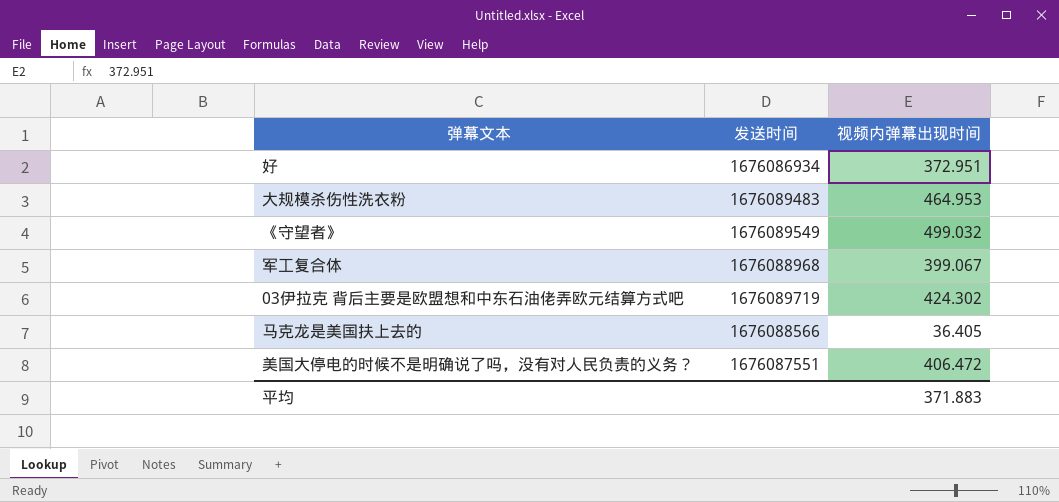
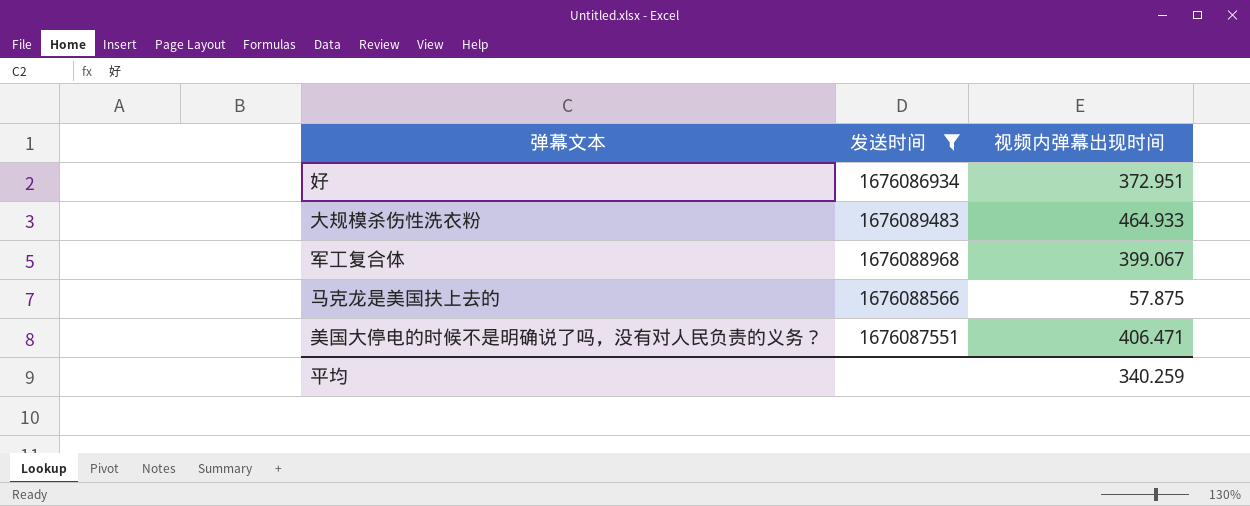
filter: none -> 发送时间 <= 1676089483
大规模杀伤性洗衣粉 | 视频内弹幕出现时间: 464.953 -> 464.933
马克龙是美国扶上去的 | 视频内弹幕出现时间: 36.405 -> 57.875
美国大停电的时候不是明确说了吗，没有对人民负责的义务？ | 视频内弹幕出现时间: 406.472 -> 406.471
平均 | 视频内弹幕出现时间: 371.883 -> 340.259

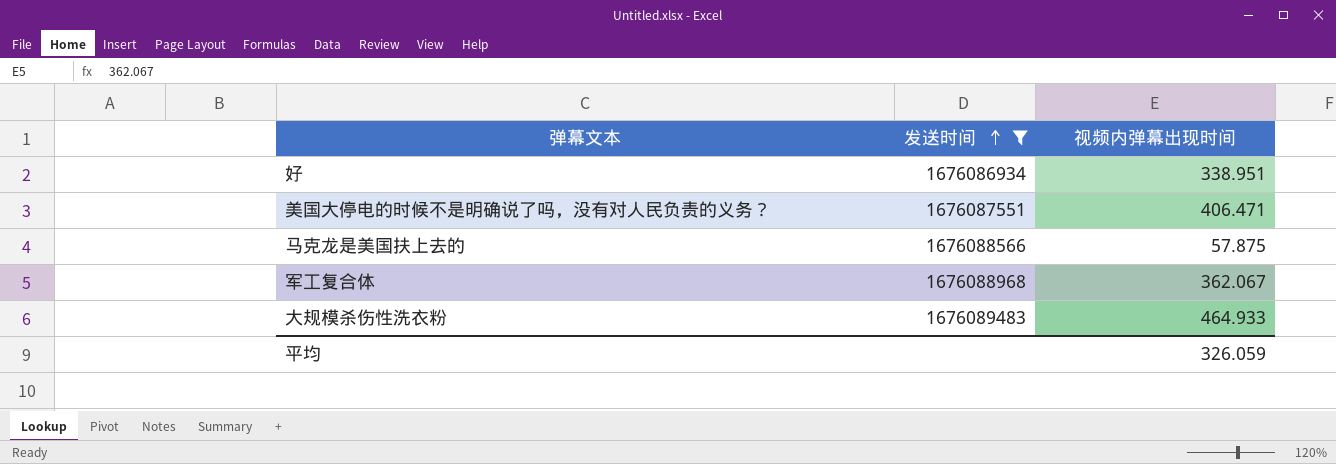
row order: none -> 发送时间 ascending
好 | 视频内弹幕出现时间: 372.951 -> 338.951
军工复合体 | 视频内弹幕出现时间: 399.067 -> 362.067
平均 | 视频内弹幕出现时间: 340.259 -> 326.059

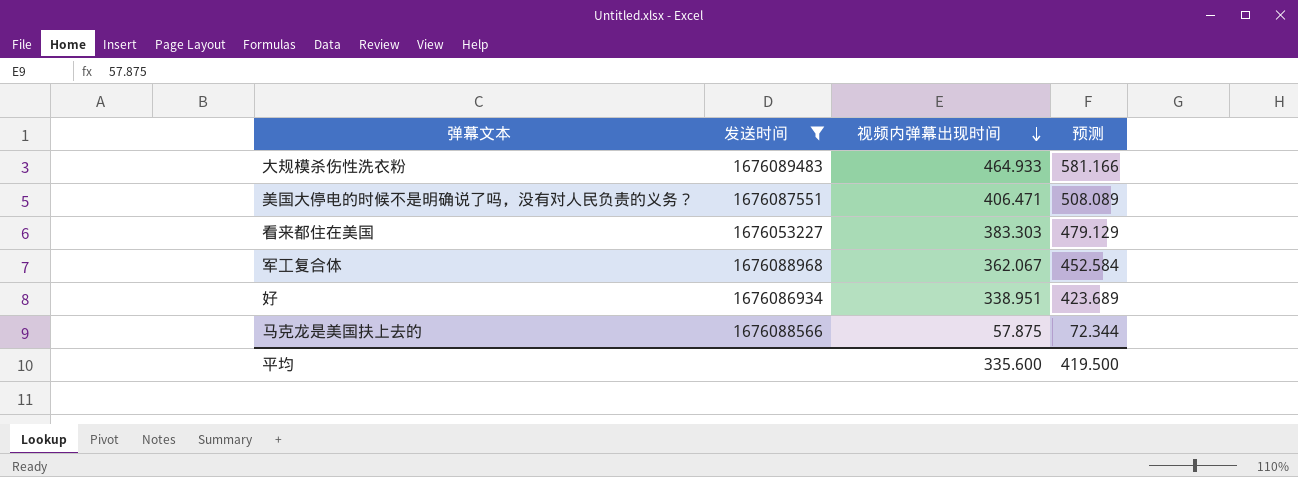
row order: 发送时间 ascending -> 视频内弹幕出现时间 descending
column 预测 | formula: none -> [视频内弹幕出现时间] * 1.25
row 看来都住在美国: none -> 1676053227 | 383.303 | 479.129
平均 | 视频内弹幕出现时间: 326.059 -> 335.600

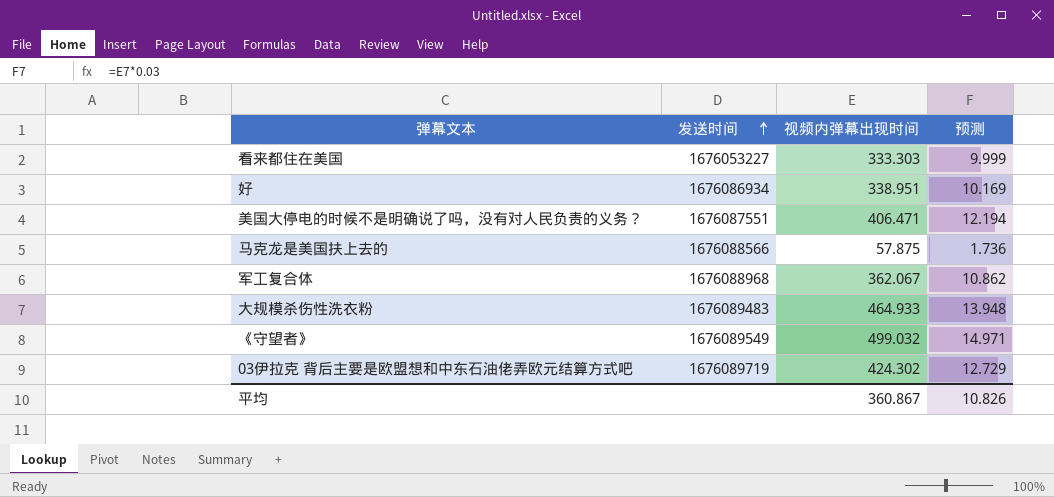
filter: 发送时间 <= 1676089483 -> none
row order: 视频内弹幕出现时间 descending -> 发送时间 ascending
column 预测 | formula: [视频内弹幕出现时间] * 1.25 -> [视频内弹幕出现时间] * 0.03
看来都住在美国 | 视频内弹幕出现时间: 383.303 -> 333.303
平均 | 视频内弹幕出现时间: 335.600 -> 360.867
平均 | 预测: 419.500 -> 10.826

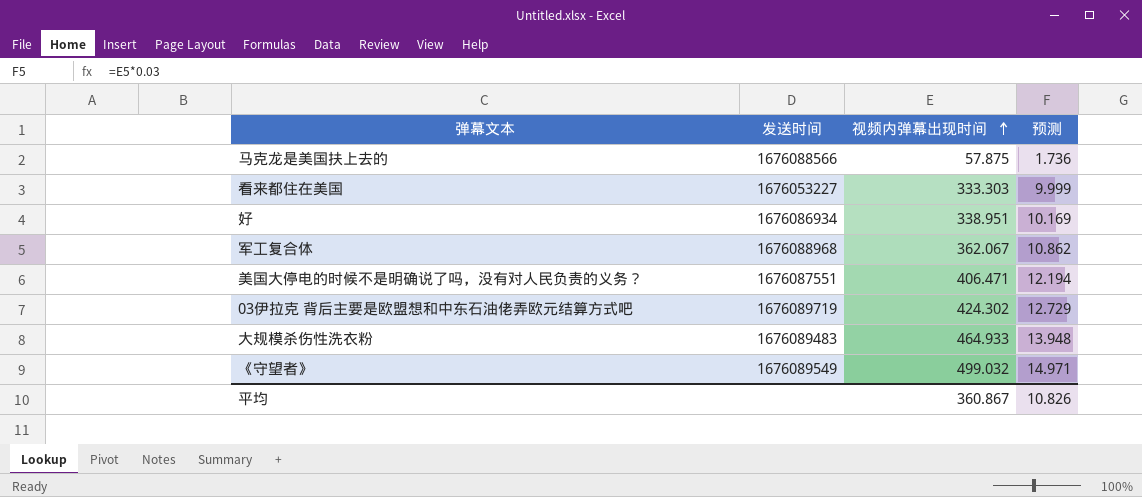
row order: 发送时间 ascending -> 视频内弹幕出现时间 ascending

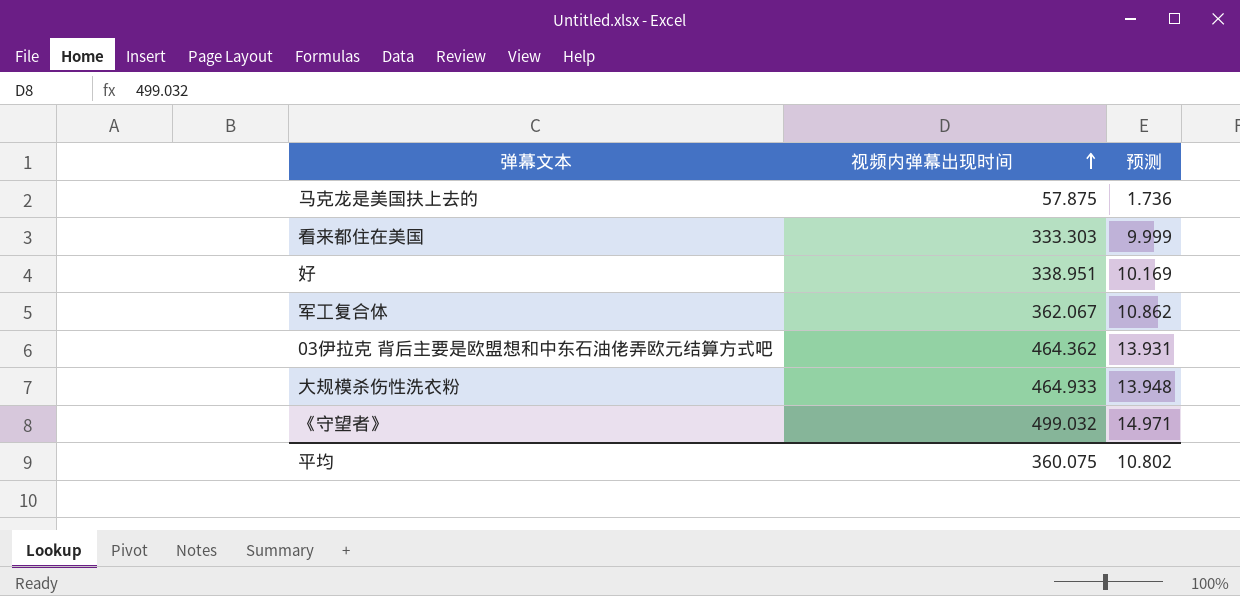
column 发送时间 | position: 2 -> none
row 美国大停电的时候不是明确说了吗，没有对人民负责的义务？: 1676087551 | 406.471 | 12.194 -> none
03伊拉克 背后主要是欧盟想和中东石油佬弄欧元结算方式吧 | 视频内弹幕出现时间: 424.302 -> 464.362
03伊拉克 背后主要是欧盟想和中东石油佬弄欧元结算方式吧 | 预测: 12.729 -> 13.931
平均 | 视频内弹幕出现时间: 360.867 -> 360.075
平均 | 预测: 10.826 -> 10.802

